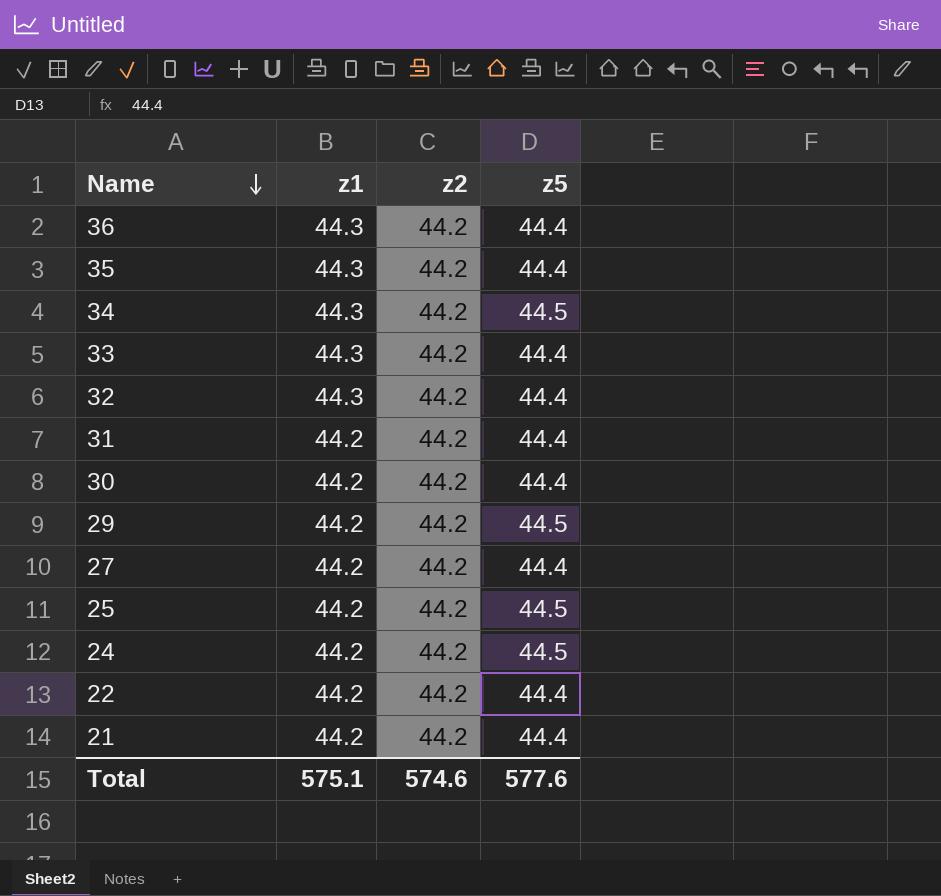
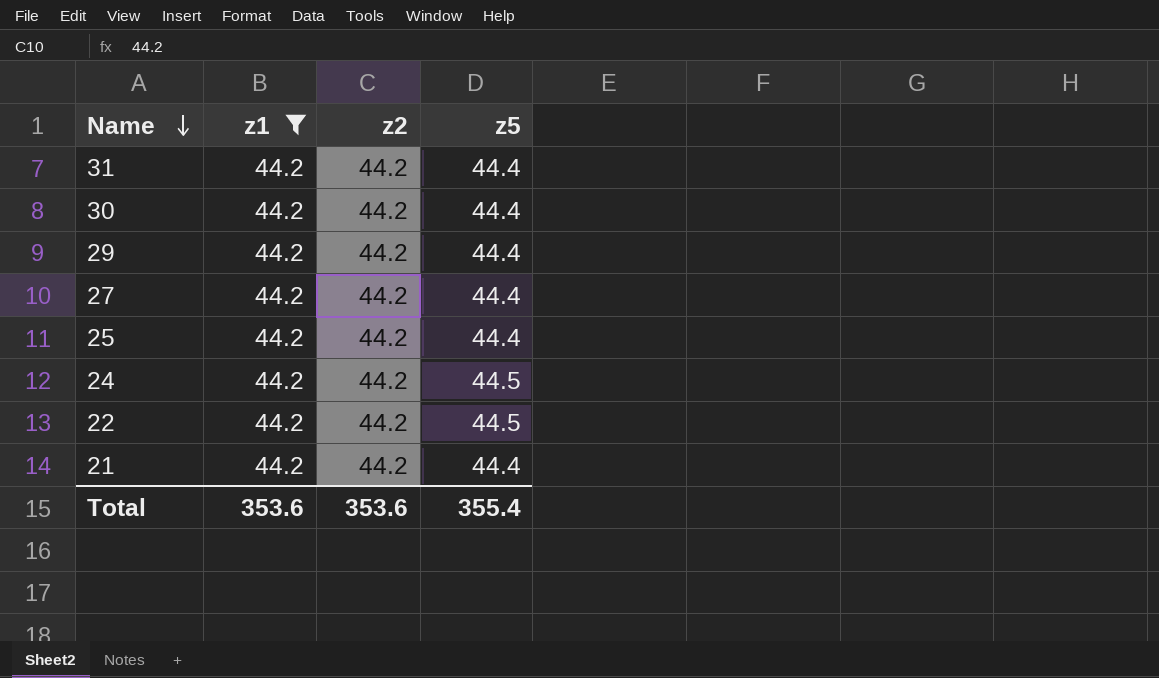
filter: none -> z1 = 44.2
29 | z5: 44.5 -> 44.4
25 | z5: 44.5 -> 44.4
22 | z5: 44.4 -> 44.5
Total | z1: 575.1 -> 353.6
Total | z2: 574.6 -> 353.6
Total | z5: 577.6 -> 355.4

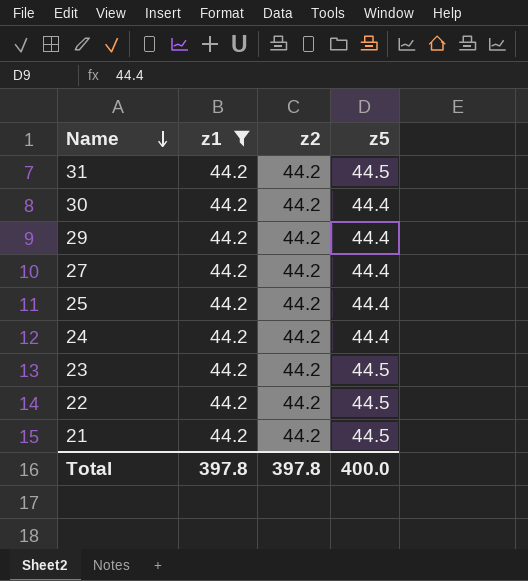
31 | z5: 44.4 -> 44.5
24 | z5: 44.5 -> 44.4
row 23: none -> 44.2 | 44.2 | 44.5
21 | z5: 44.4 -> 44.5
Total | z1: 353.6 -> 397.8
Total | z2: 353.6 -> 397.8
Total | z5: 355.4 -> 400.0

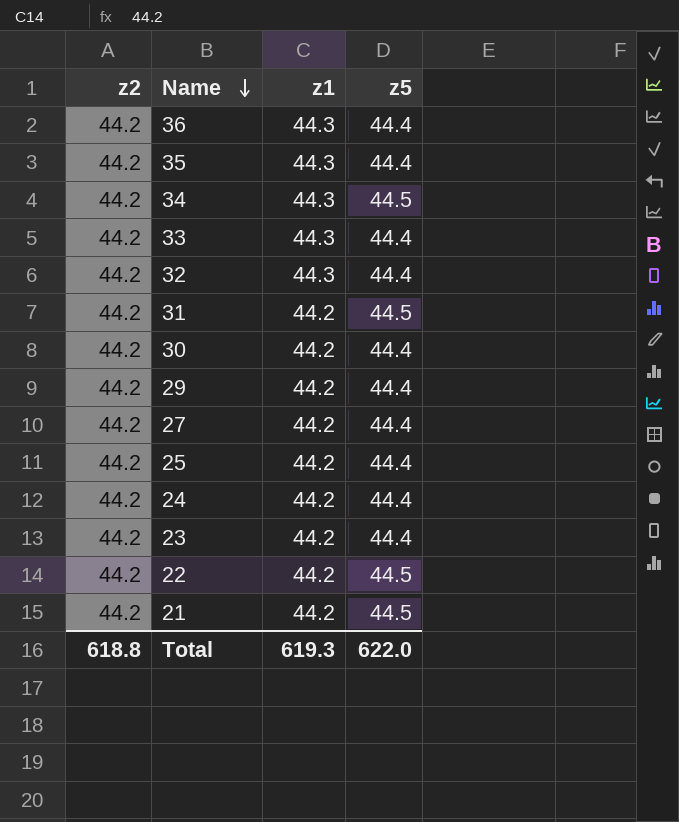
filter: z1 = 44.2 -> none
column z2 | position: 3 -> 1
23 | z5: 44.5 -> 44.4
Total | z2: 397.8 -> 618.8
Total | z1: 397.8 -> 619.3
Total | z5: 400.0 -> 622.0

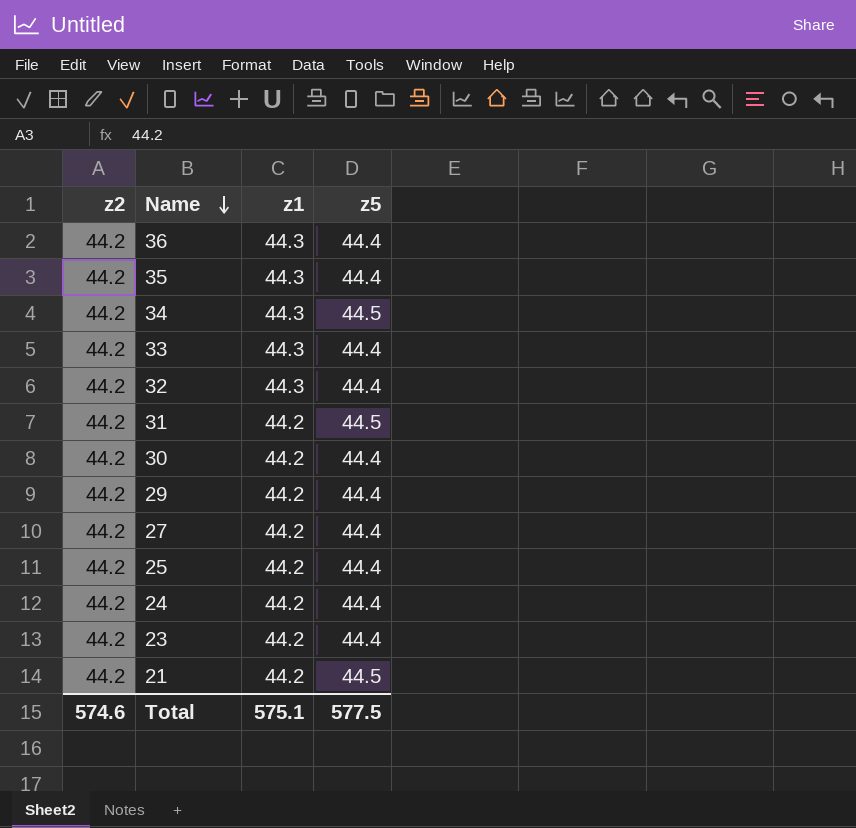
row 22: 44.2 | 44.2 | 44.5 -> none
Total | z2: 618.8 -> 574.6
Total | z1: 619.3 -> 575.1
Total | z5: 622.0 -> 577.5

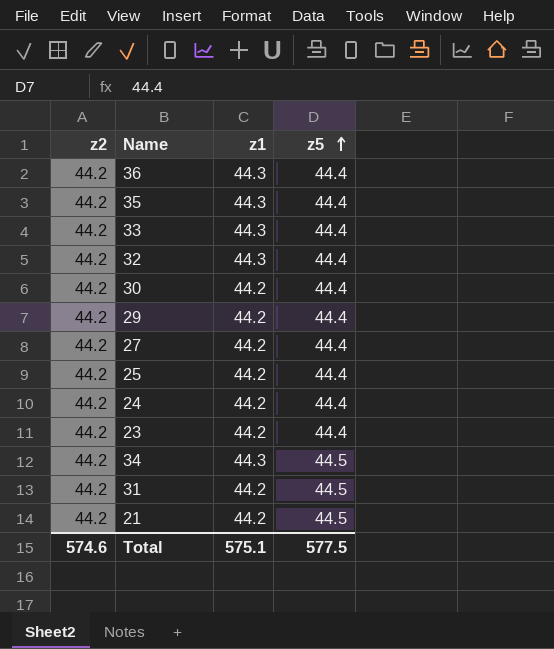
row order: Name descending -> z5 ascending

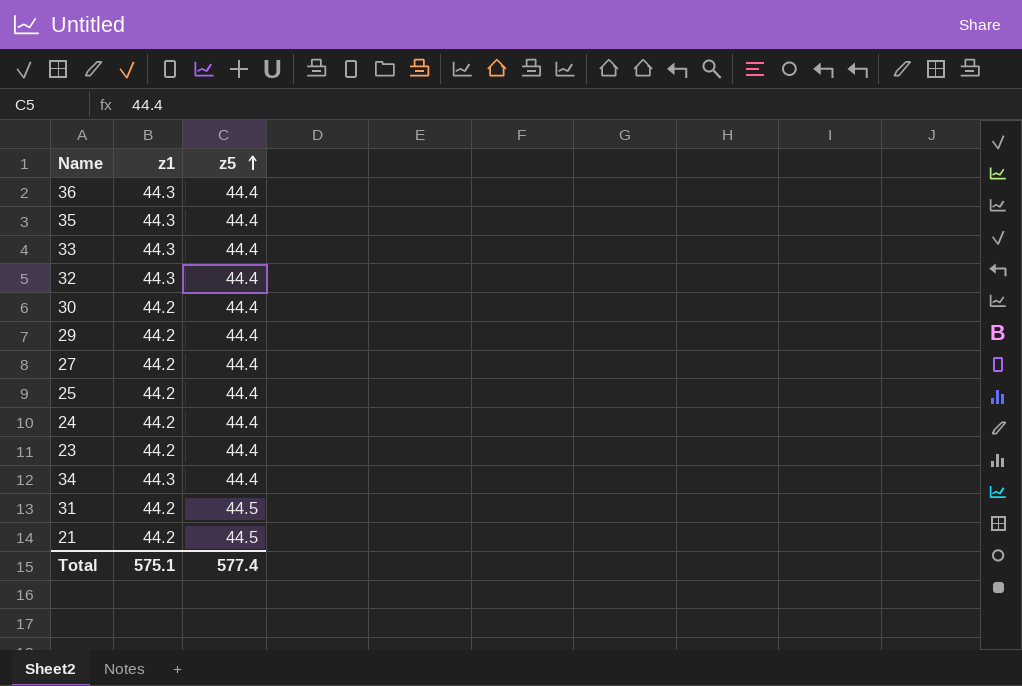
column z2 | position: 1 -> none
34 | z5: 44.5 -> 44.4
Total | z5: 577.5 -> 577.4

